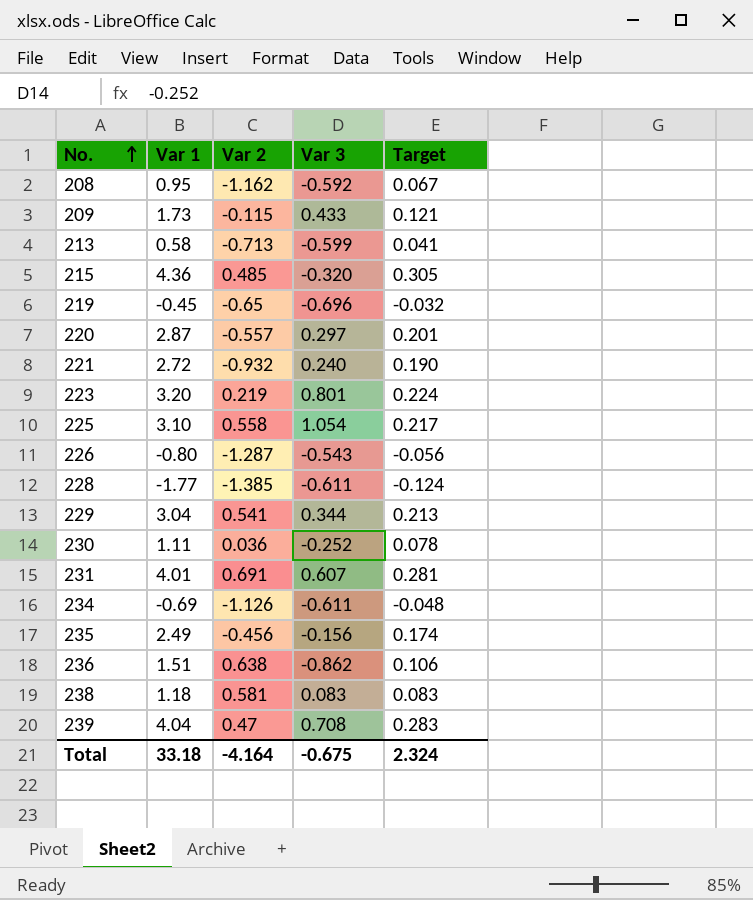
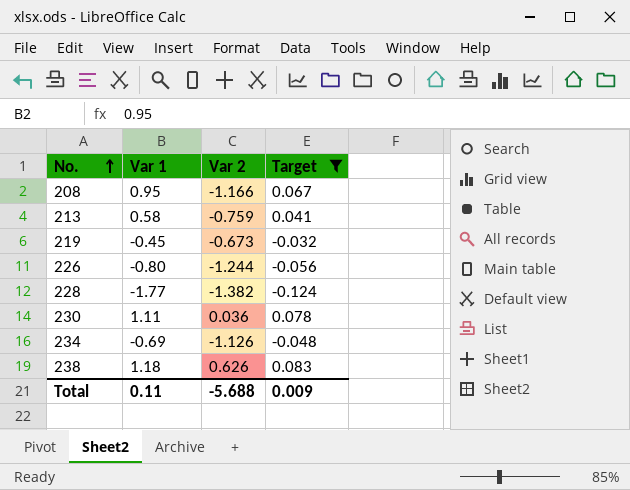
filter: none -> Target <= 0.083
column Var 3 | position: 4 -> none
208 | Var 2: -1.162 -> -1.166
213 | Var 2: -0.713 -> -0.759
219 | Var 2: -0.65 -> -0.673
226 | Var 2: -1.287 -> -1.244
228 | Var 2: -1.385 -> -1.382
238 | Var 2: 0.581 -> 0.626
Total | Var 1: 33.18 -> 0.11
Total | Var 2: -4.164 -> -5.688
Total | Target: 2.324 -> 0.009

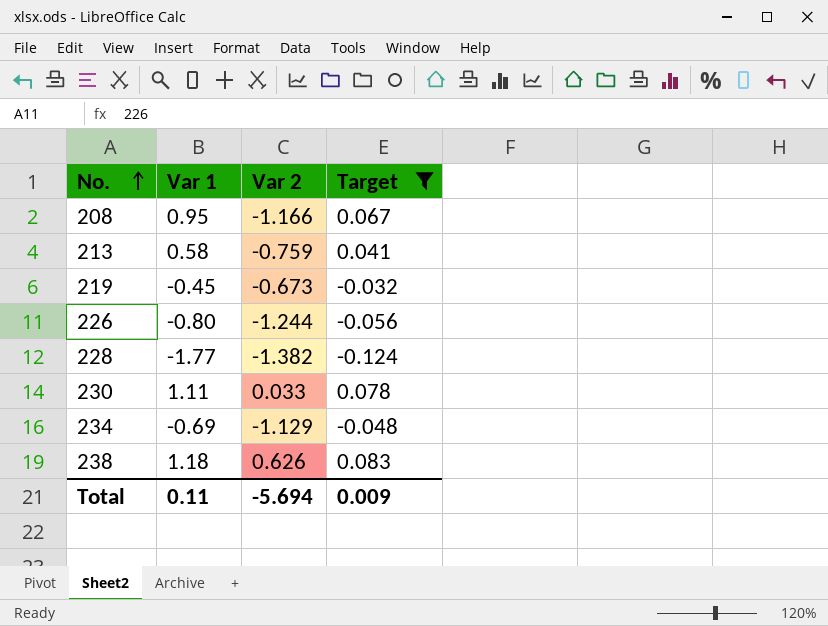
230 | Var 2: 0.036 -> 0.033
234 | Var 2: -1.126 -> -1.129
Total | Var 2: -5.688 -> -5.694

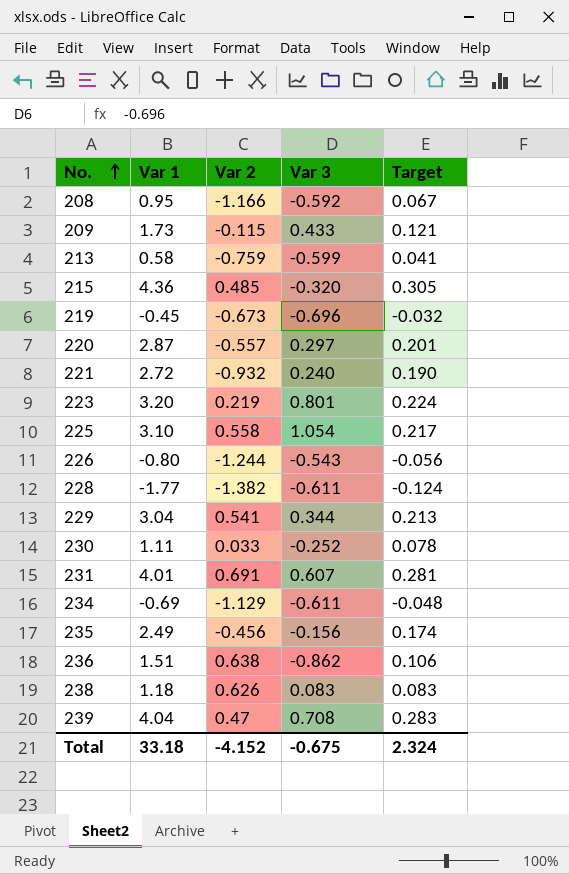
filter: Target <= 0.083 -> none
column Var 3 | position: none -> 4
Total | Var 1: 0.11 -> 33.18
Total | Var 2: -5.694 -> -4.152
Total | Target: 0.009 -> 2.324

